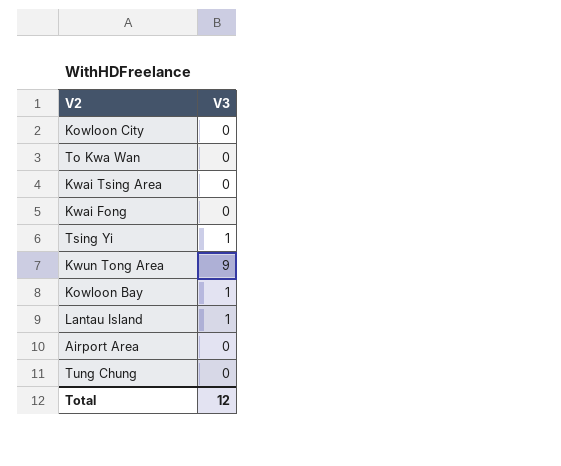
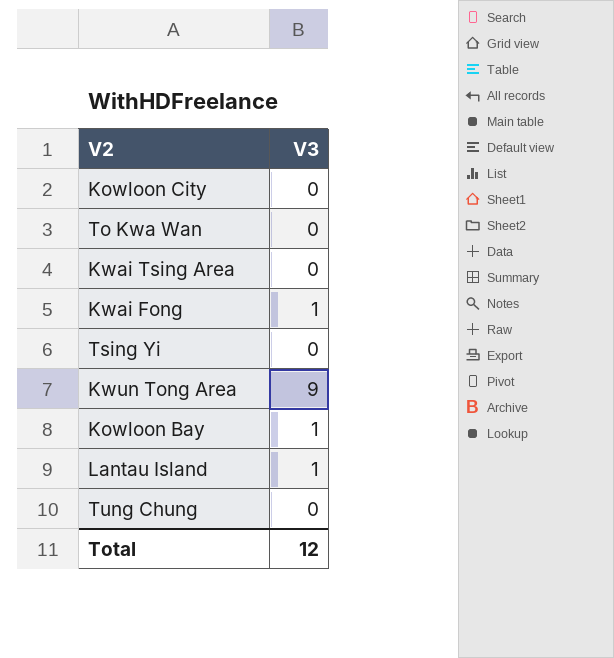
row Airport Area: 0 -> none
Kwai Fong | V3: 0 -> 1
Tsing Yi | V3: 1 -> 0

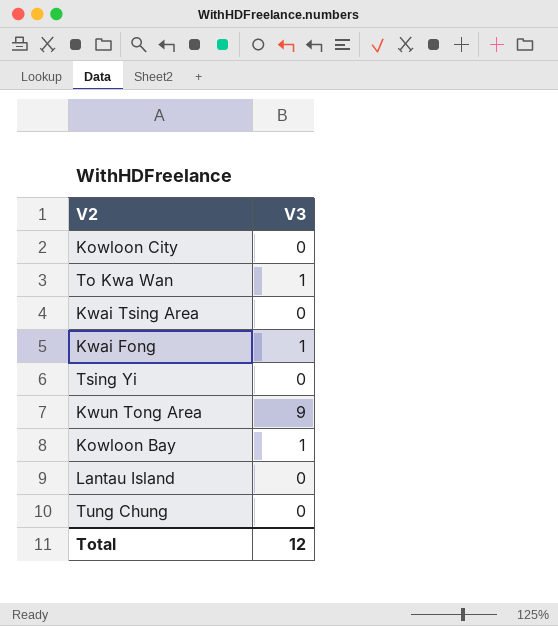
To Kwa Wan | V3: 0 -> 1
Lantau Island | V3: 1 -> 0

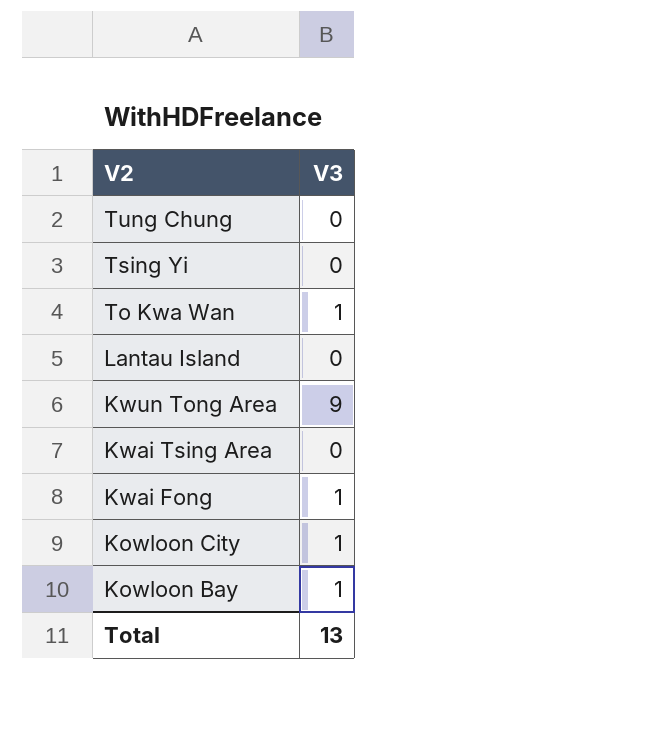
row order: none -> V2 descending
Kowloon City | V3: 0 -> 1
Total | V3: 12 -> 13

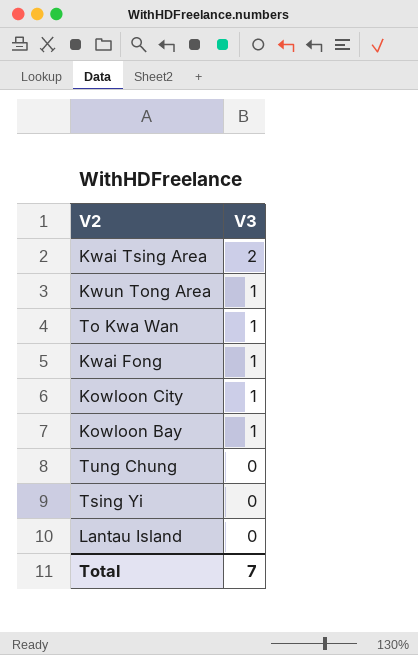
row order: V2 descending -> V3 descending
Kwai Tsing Area | V3: 0 -> 2
Kwun Tong Area | V3: 9 -> 1
Total | V3: 13 -> 7

